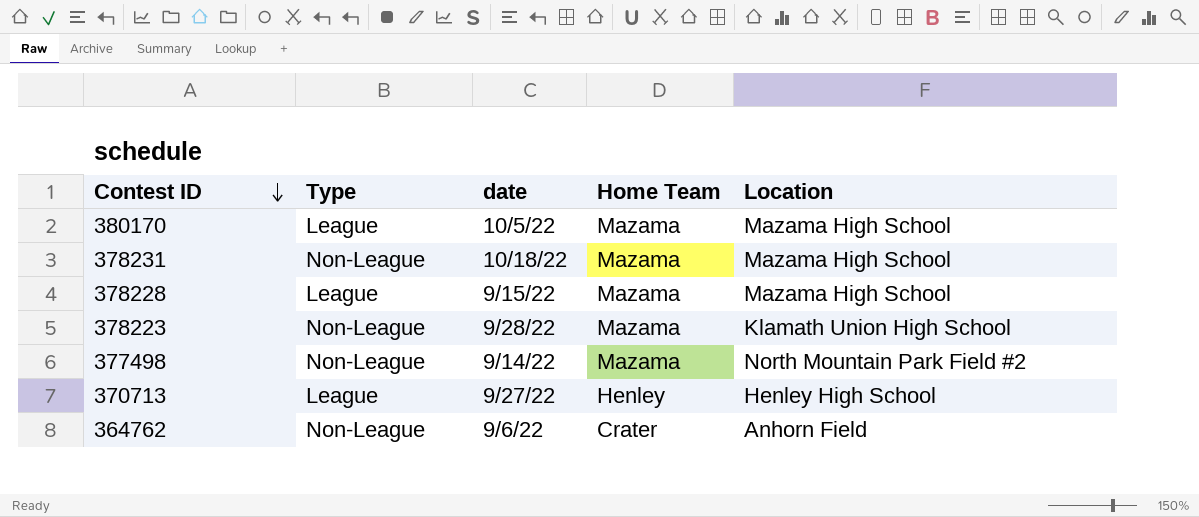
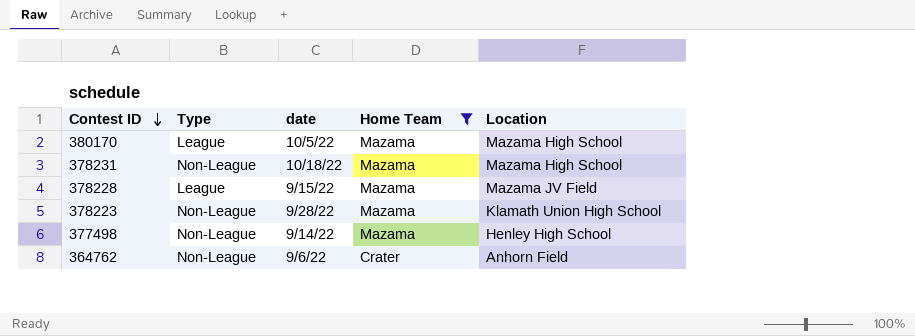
filter: none -> Home Team != Henley
378228 | Location: Mazama High School -> Mazama JV Field
377498 | Location: North Mountain Park Field #2 -> Henley High School

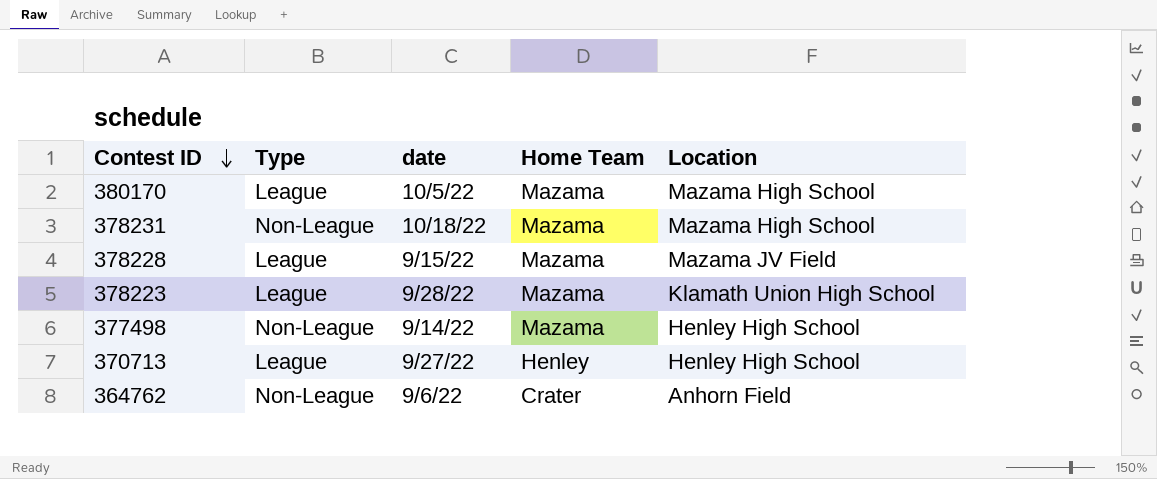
filter: Home Team != Henley -> none
378223 | Type: Non-League -> League

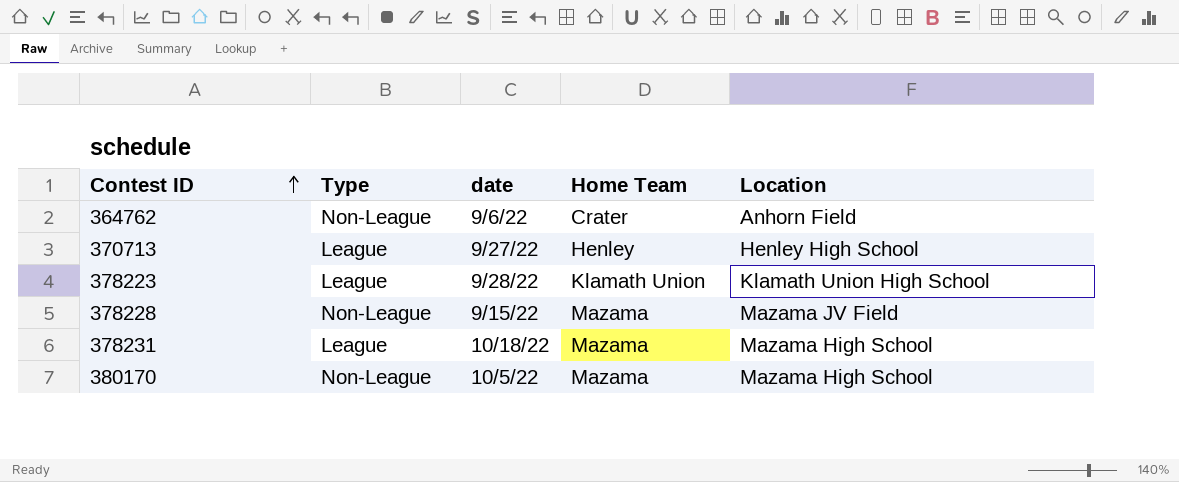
row order: Contest ID descending -> Contest ID ascending
row 377498: Non-League | 9/14/22 | Mazama | Henley High School -> none
378223 | Home Team: Mazama -> Klamath Union
378228 | Type: League -> Non-League
378231 | Type: Non-League -> League
380170 | Type: League -> Non-League

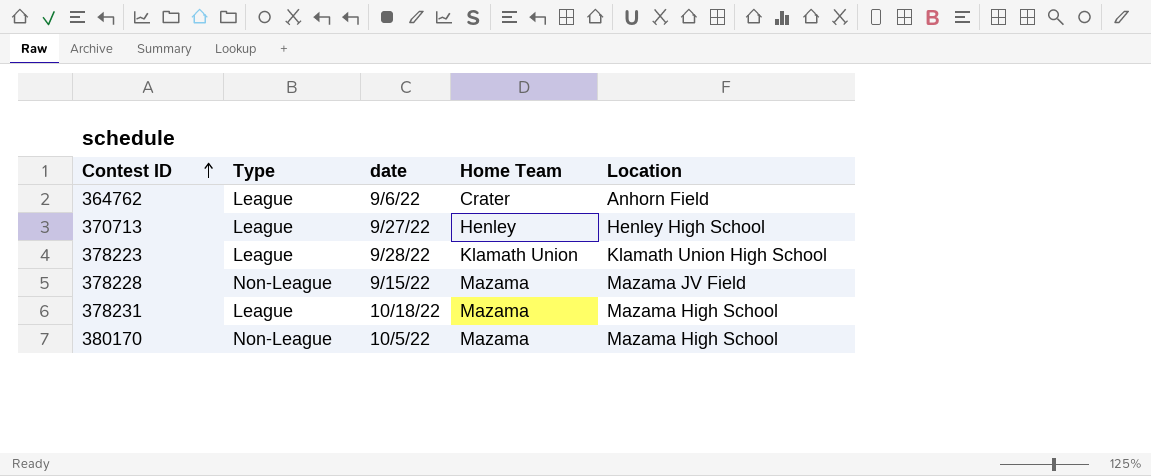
364762 | Type: Non-League -> League

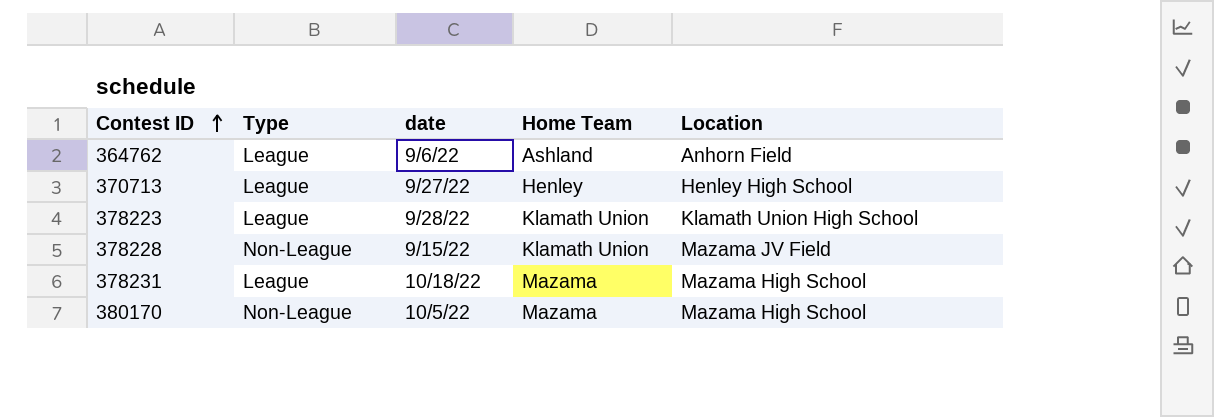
364762 | Home Team: Crater -> Ashland
378228 | Home Team: Mazama -> Klamath Union

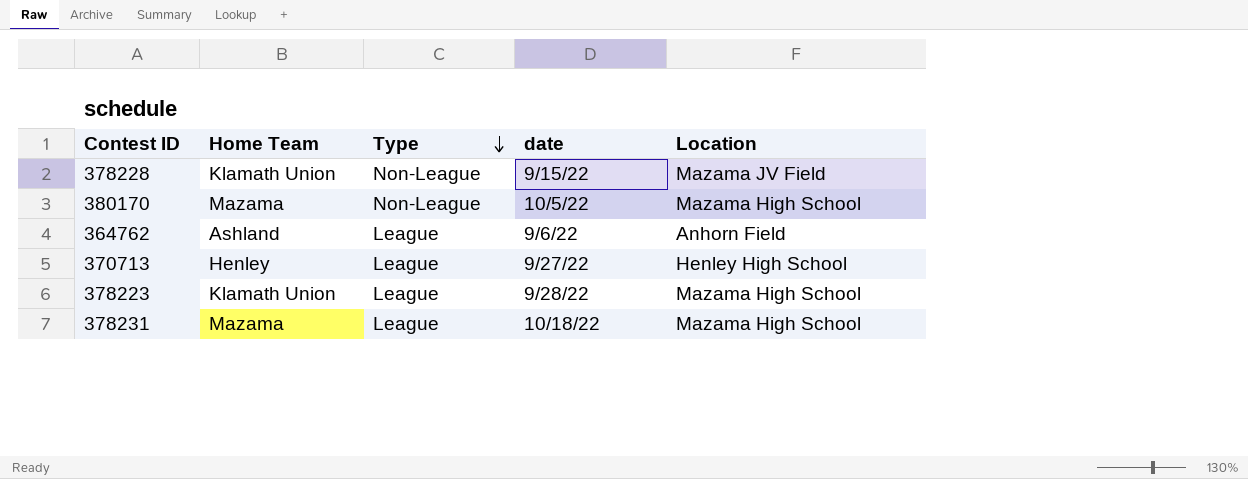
row order: Contest ID ascending -> Type descending
column Home Team | position: 4 -> 2
378223 | Location: Klamath Union High School -> Mazama High School

